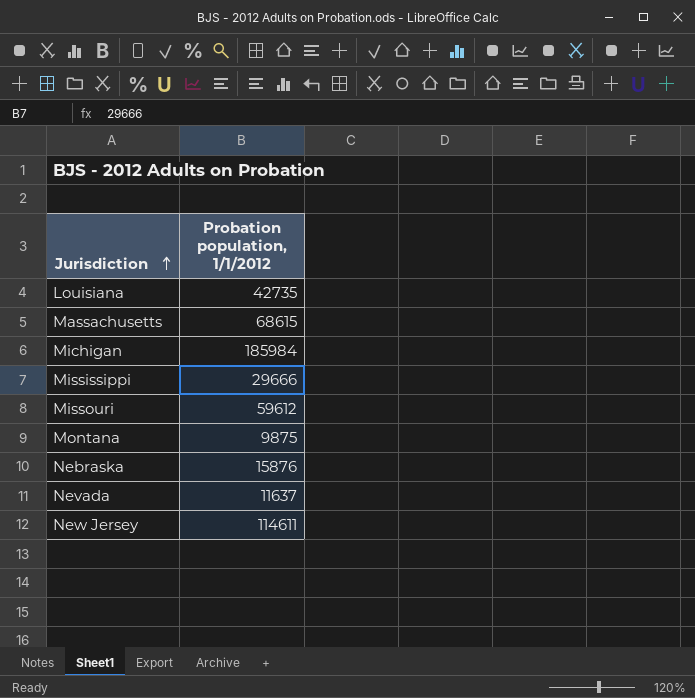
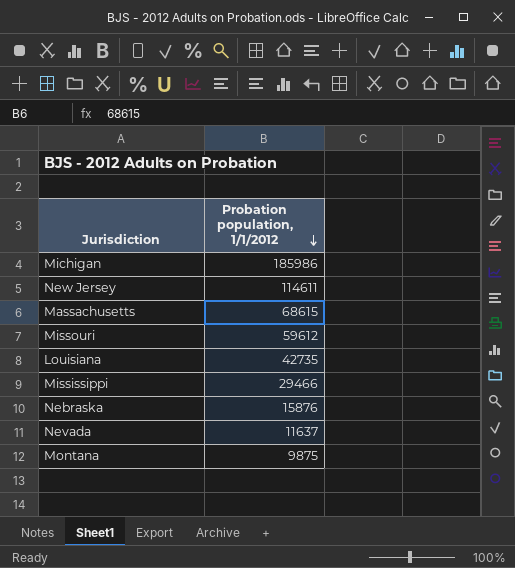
row order: Jurisdiction ascending -> Probation population, 1/1/2012 descending
Michigan | Probation population, 1/1/2012: 185984 -> 185986
Mississippi | Probation population, 1/1/2012: 29666 -> 29466

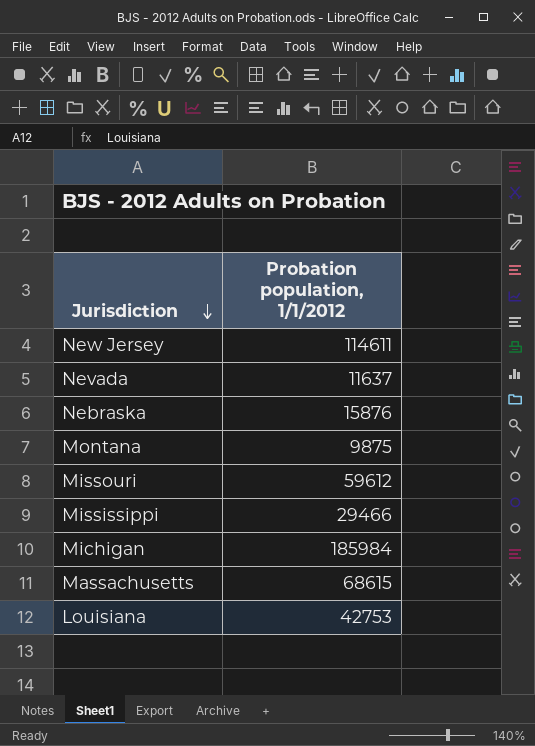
row order: Probation population, 1/1/2012 descending -> Jurisdiction descending
Michigan | Probation population, 1/1/2012: 185986 -> 185984
Louisiana | Probation population, 1/1/2012: 42735 -> 42753

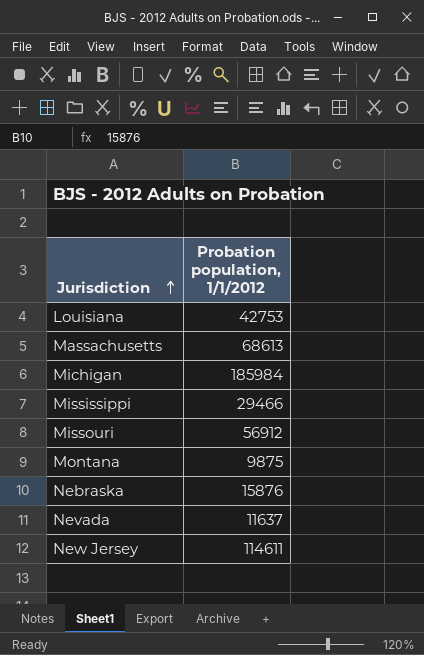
row order: Jurisdiction descending -> Jurisdiction ascending
Massachusetts | Probation population, 1/1/2012: 68615 -> 68613
Missouri | Probation population, 1/1/2012: 59612 -> 56912

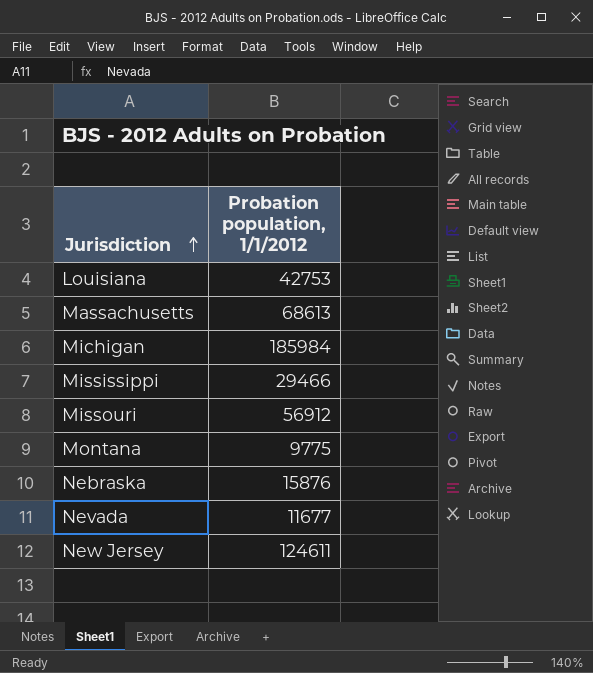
Montana | Probation population, 1/1/2012: 9875 -> 9775
Nevada | Probation population, 1/1/2012: 11637 -> 11677
New Jersey | Probation population, 1/1/2012: 114611 -> 124611

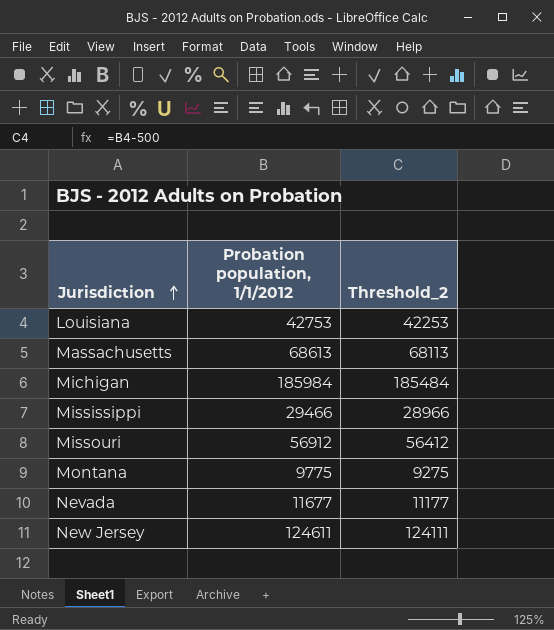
column Threshold_2 | formula: none -> [Probation population, 1/1/2012] - 500
row Nebraska: 15876 -> none

